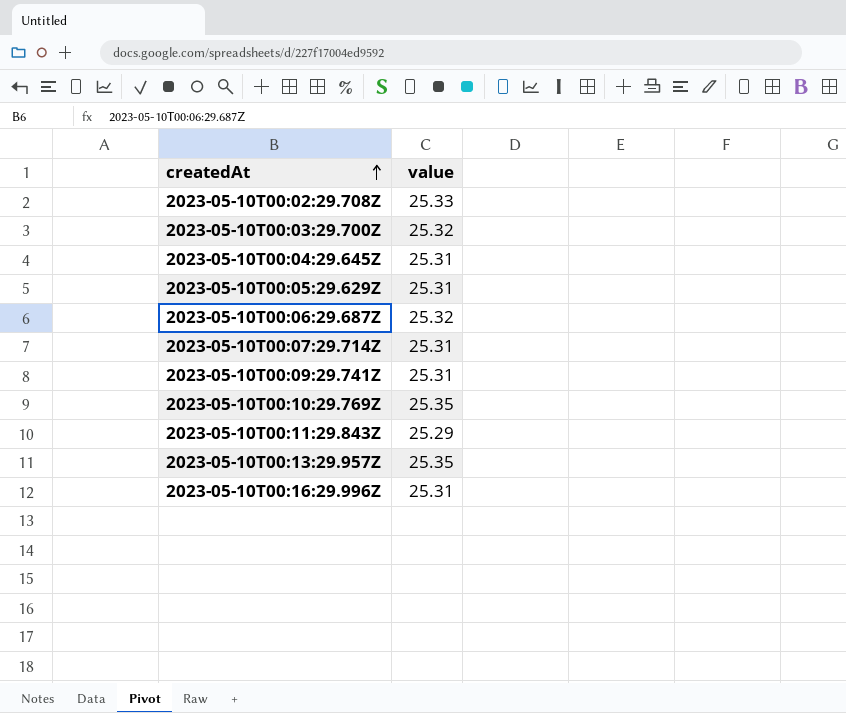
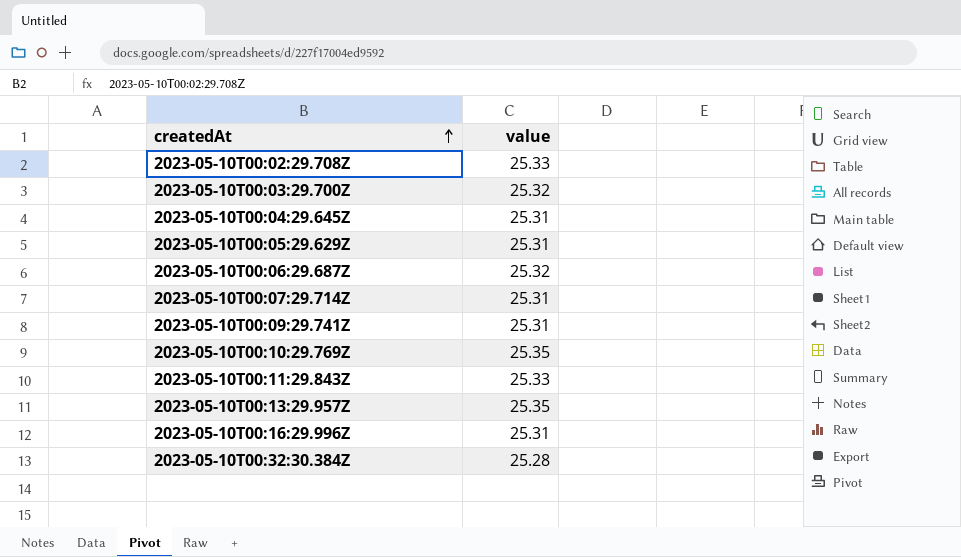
2023-05-10T00:11:29.843Z | value: 25.29 -> 25.33
row 2023-05-10T00:32:30.384Z: none -> 25.28

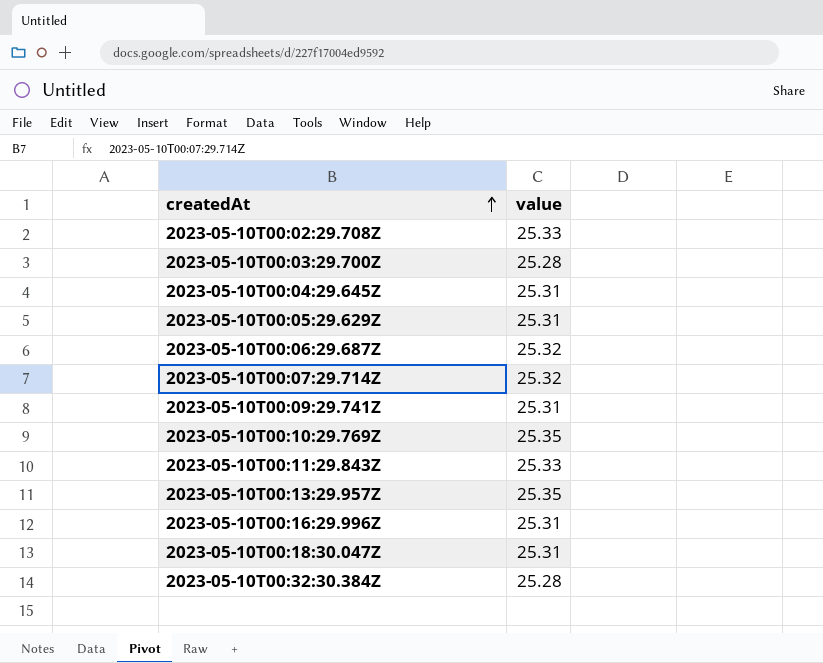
2023-05-10T00:03:29.700Z | value: 25.32 -> 25.28
2023-05-10T00:07:29.714Z | value: 25.31 -> 25.32
row 2023-05-10T00:18:30.047Z: none -> 25.31

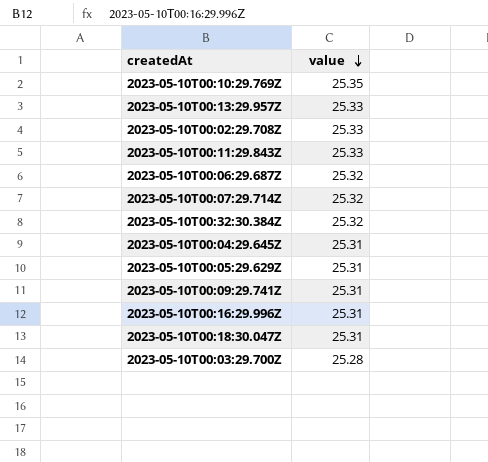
row order: createdAt ascending -> value descending
2023-05-10T00:13:29.957Z | value: 25.35 -> 25.33
2023-05-10T00:32:30.384Z | value: 25.28 -> 25.32

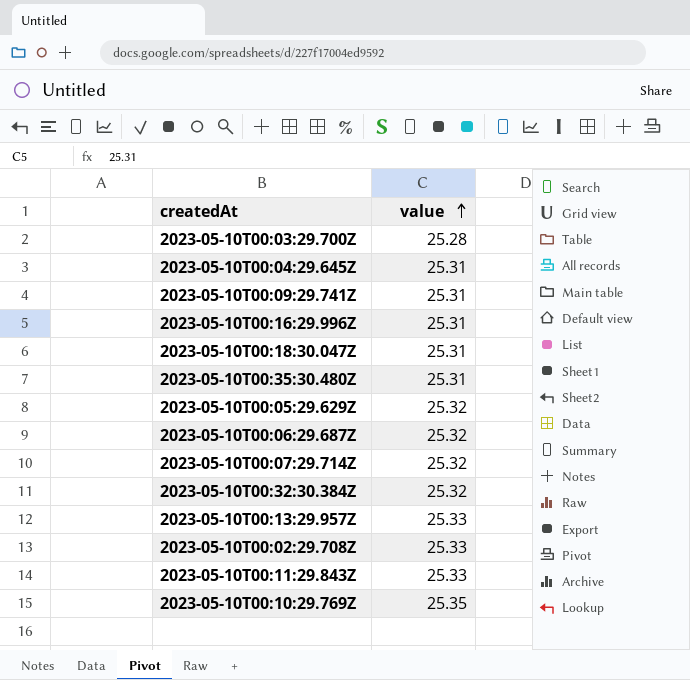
row order: value descending -> value ascending
row 2023-05-10T00:35:30.480Z: none -> 25.31
2023-05-10T00:05:29.629Z | value: 25.31 -> 25.32

